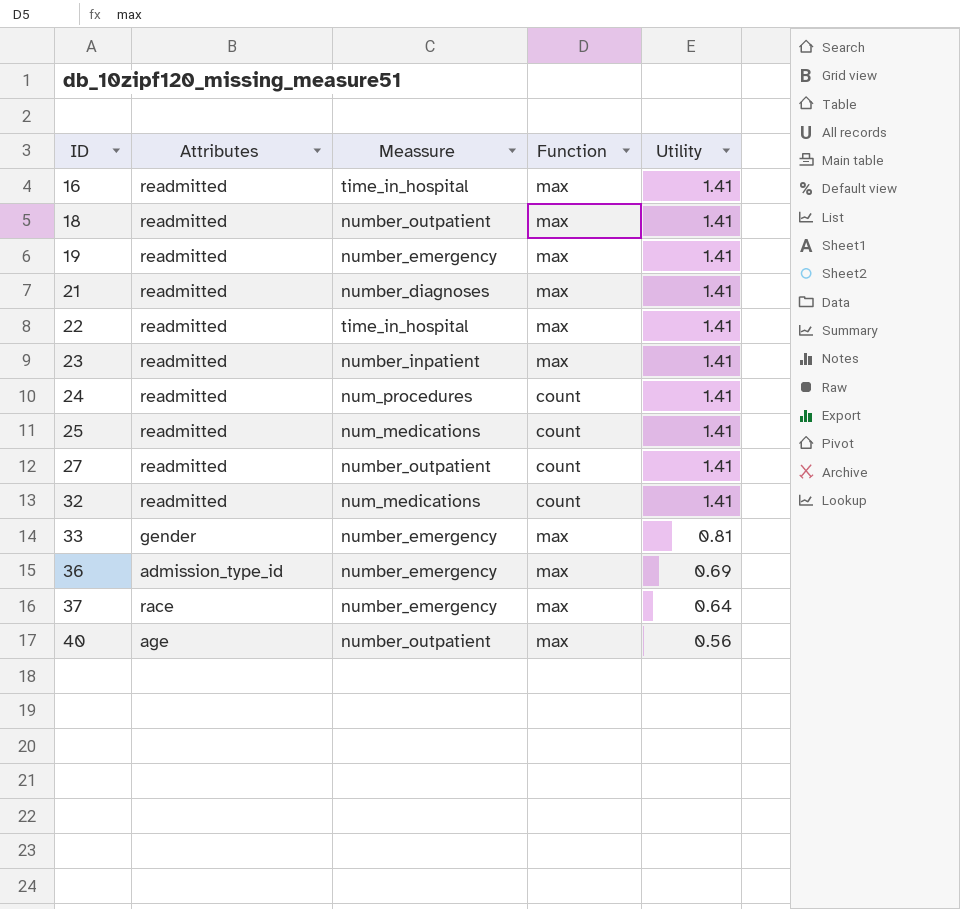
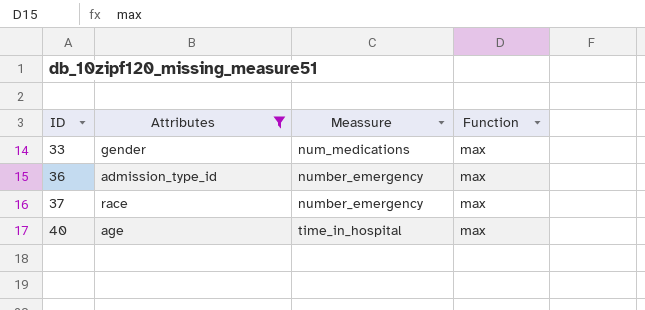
filter: none -> Attributes != readmitted
column Utility | position: 5 -> none
33 | Meassure: number_emergency -> num_medications
40 | Meassure: number_outpatient -> time_in_hospital

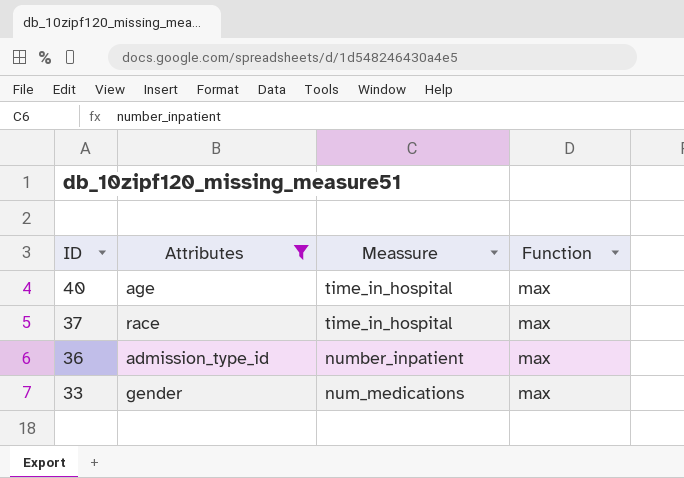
row order: ID ascending -> ID descending
37 | Meassure: number_emergency -> time_in_hospital
36 | Meassure: number_emergency -> number_inpatient

